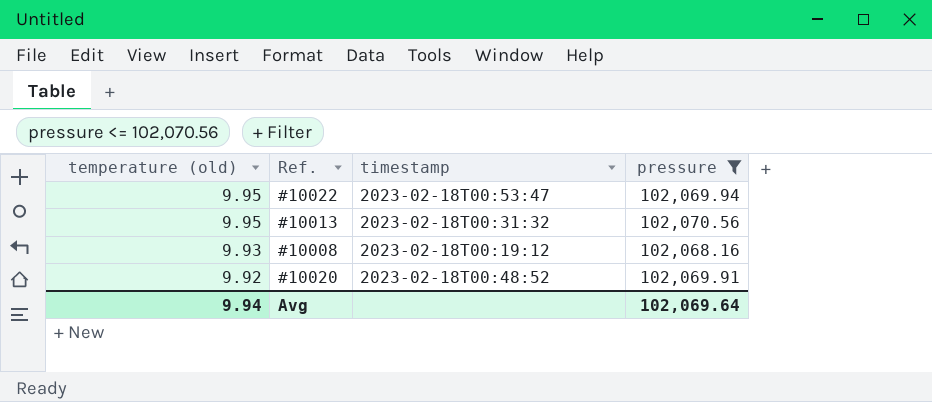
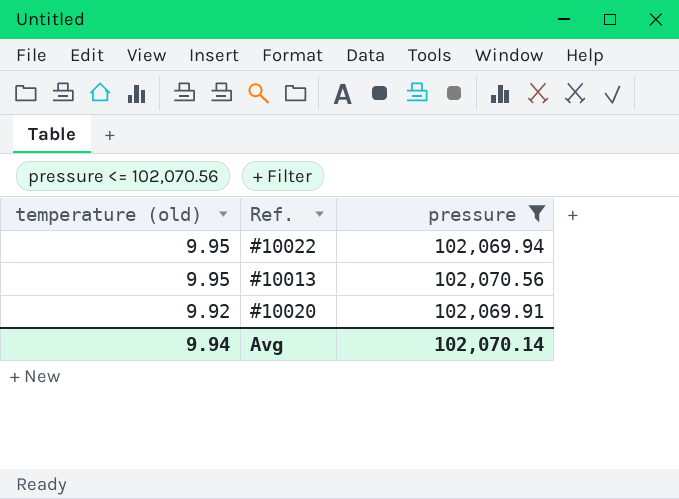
column timestamp | position: 3 -> none
row #10008: 9.93 | 2023-02-18T00:19:12 | 102,068.16 -> none
Avg | pressure: 102,069.64 -> 102,070.14

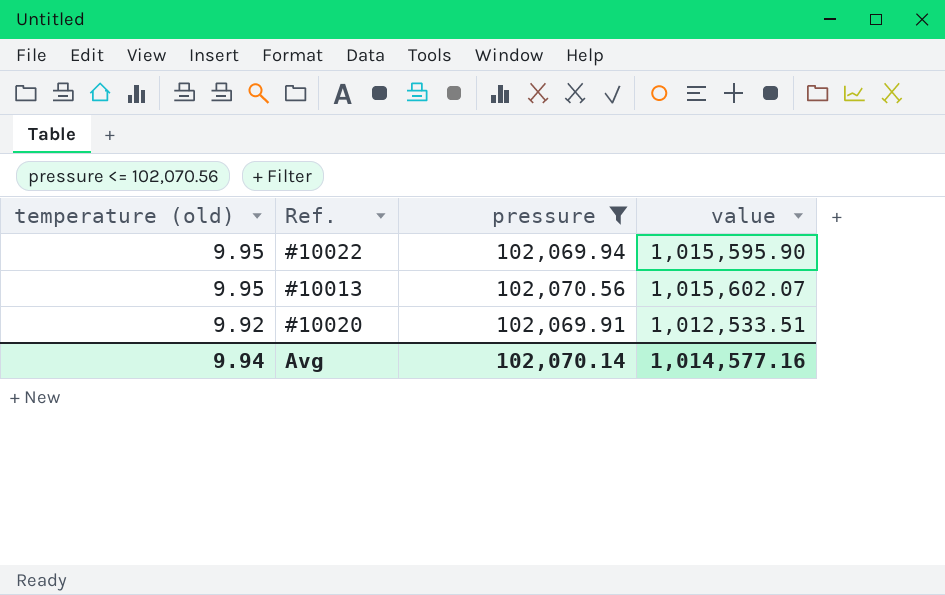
column value | formula: none -> [temperature (old)] * [pressure]

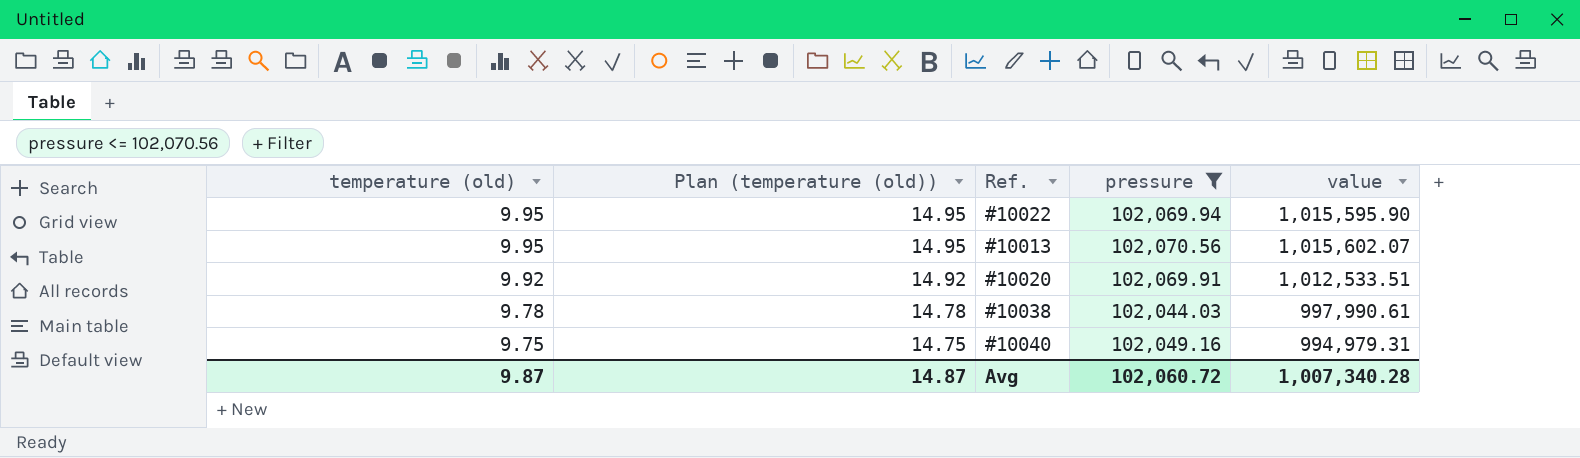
column Plan (temperature (old)) | formula: none -> [temperature (old)] + 5
row #10038: none -> 9.78 | 14.78 | 102,044.03 | 997,990.61
row #10040: none -> 9.75 | 14.75 | 102,049.16 | 994,979.31
Avg | temperature (old): 9.94 -> 9.87
Avg | pressure: 102,070.14 -> 102,060.72
Avg | value: 1,014,577.16 -> 1,007,340.28

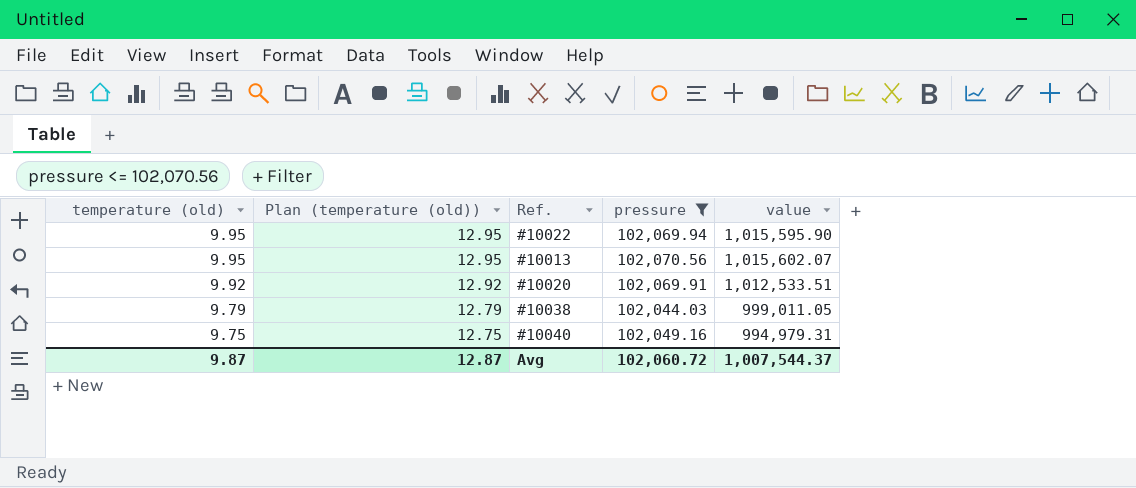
column Plan (temperature (old)) | formula: [temperature (old)] + 5 -> [temperature (old)] + 3
#10038 | temperature (old): 9.78 -> 9.79
#10038 | value: 997,990.61 -> 999,011.05
Avg | Plan (temperature (old)): 14.87 -> 12.87
Avg | value: 1,007,340.28 -> 1,007,544.37

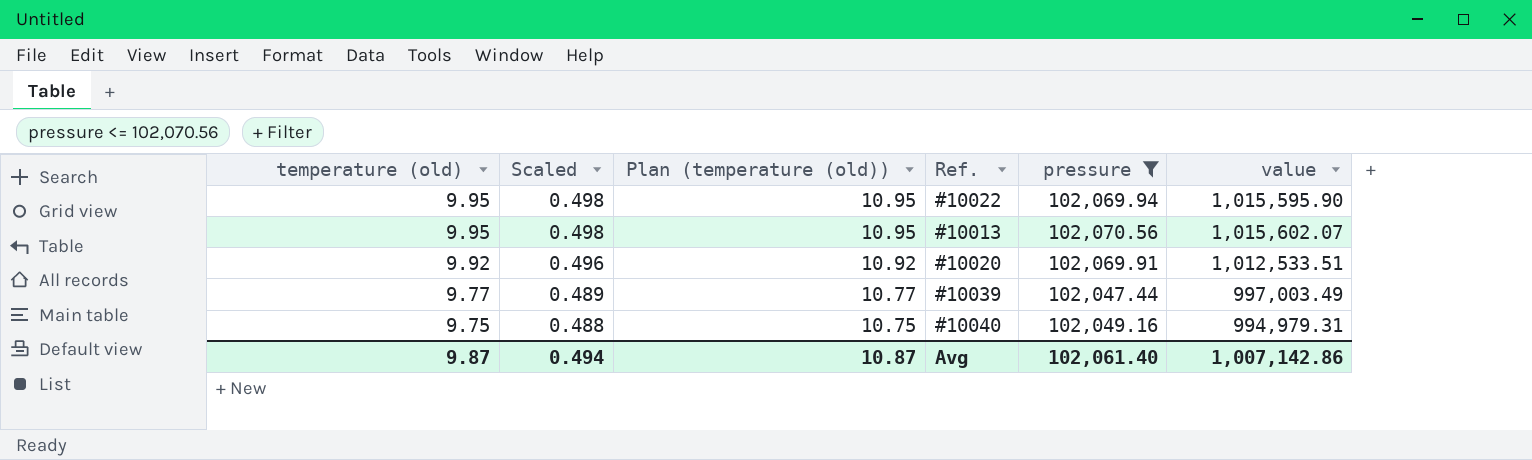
column Scaled | formula: none -> [temperature (old)] * 0.05
column Plan (temperature (old)) | formula: [temperature (old)] + 3 -> [temperature (old)] + 1
row #10038: 9.79 | 12.79 | 102,044.03 | 999,011.05 -> none
row #10039: none -> 9.77 | 0.489 | 10.77 | 102,047.44 | 997,003.49
Avg | Plan (temperature (old)): 12.87 -> 10.87
Avg | pressure: 102,060.72 -> 102,061.40
Avg | value: 1,007,544.37 -> 1,007,142.86

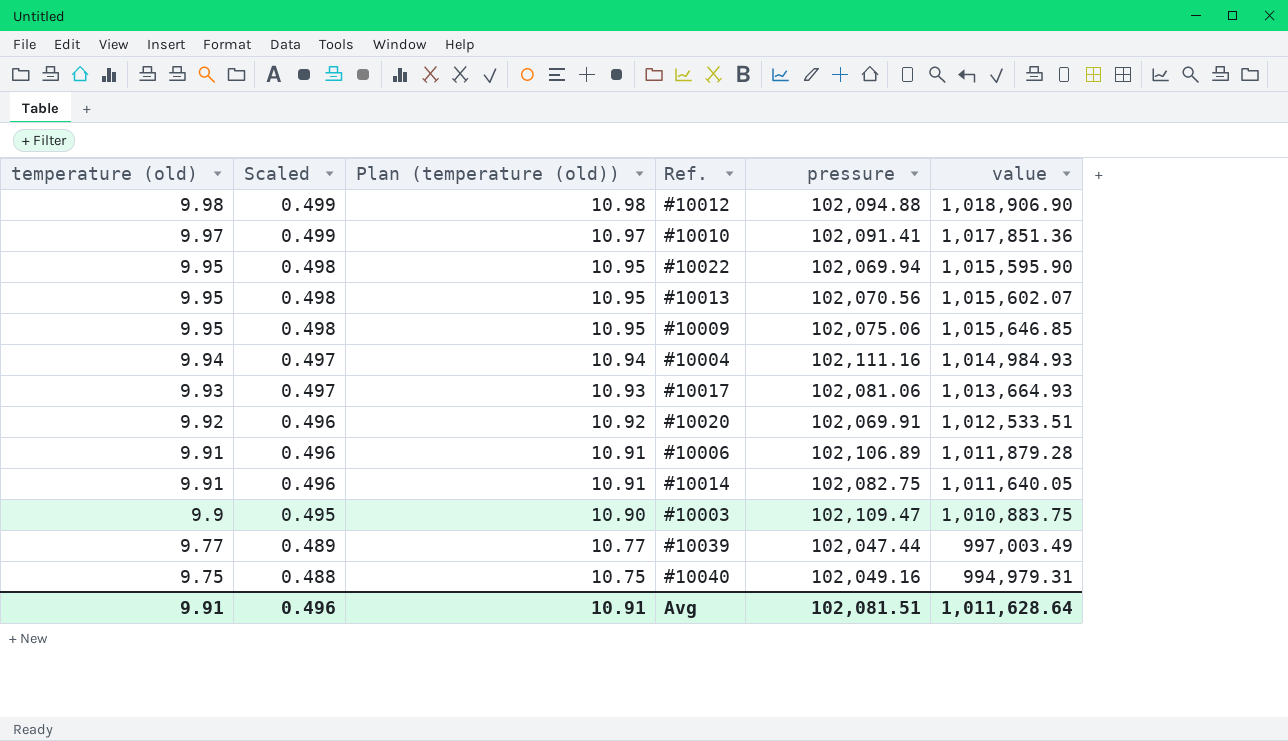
filter: pressure <= 102,070.56 -> none
Avg | temperature (old): 9.87 -> 9.91
Avg | Scaled: 0.494 -> 0.496
Avg | Plan (temperature (old)): 10.87 -> 10.91
Avg | pressure: 102,061.40 -> 102,081.51
Avg | value: 1,007,142.86 -> 1,011,628.64

